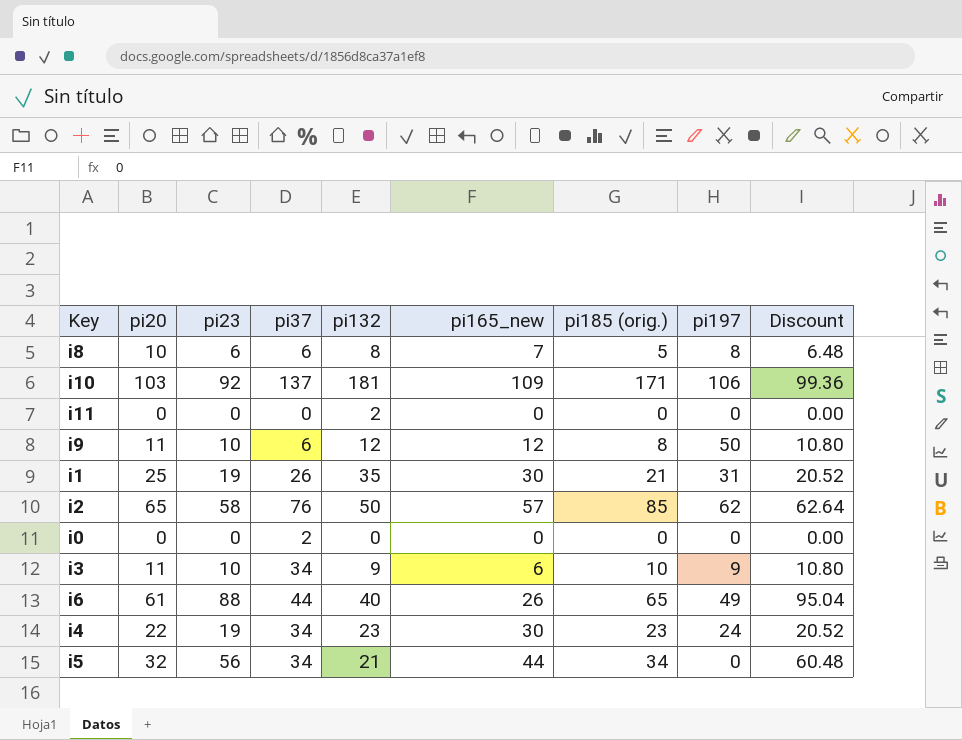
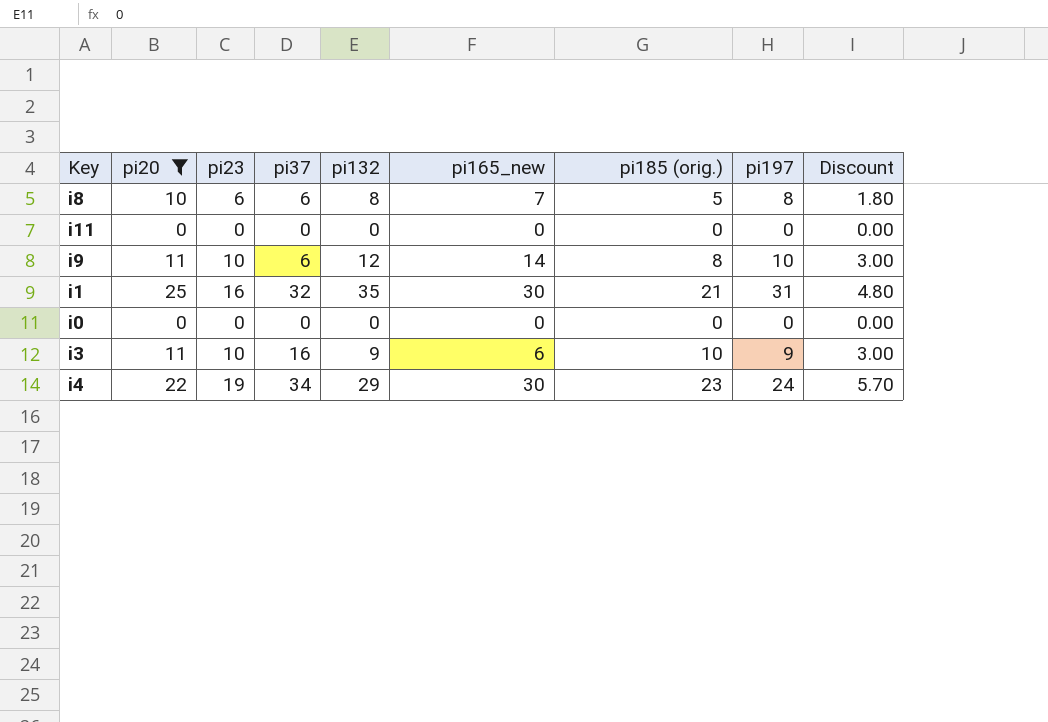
filter: none -> pi20 <= 25
column Discount | formula: [pi23] * 1.08 -> [pi23] * 0.3
i11 | pi132: 2 -> 0
i9 | pi165_new: 12 -> 14
i9 | pi197: 50 -> 10
i1 | pi23: 19 -> 16
i1 | pi37: 26 -> 32
i0 | pi37: 2 -> 0
i3 | pi37: 34 -> 16
i4 | pi132: 23 -> 29

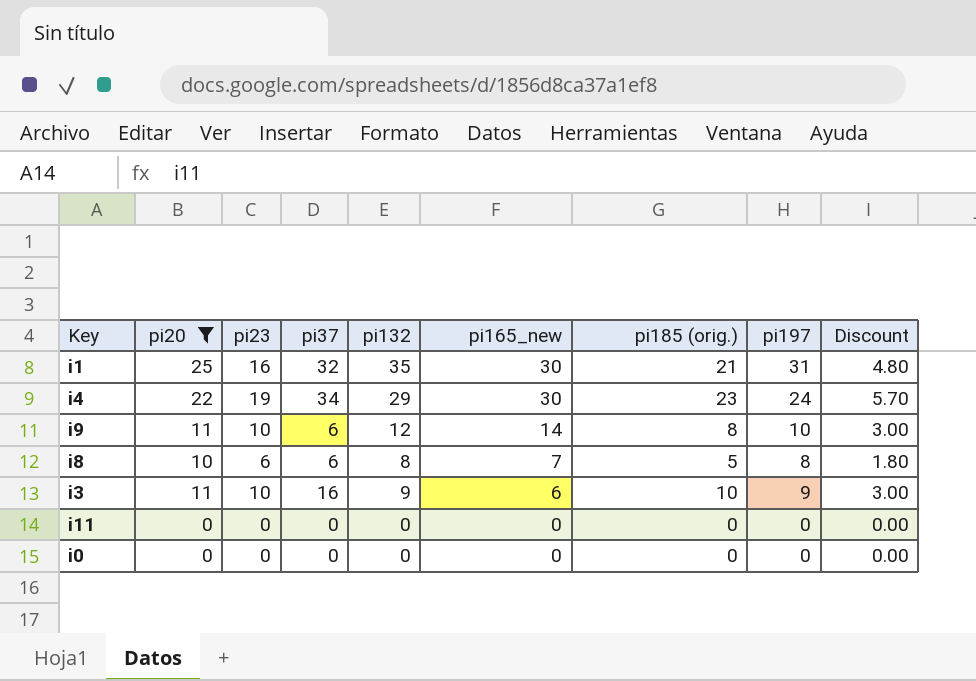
row order: none -> pi165_new descending

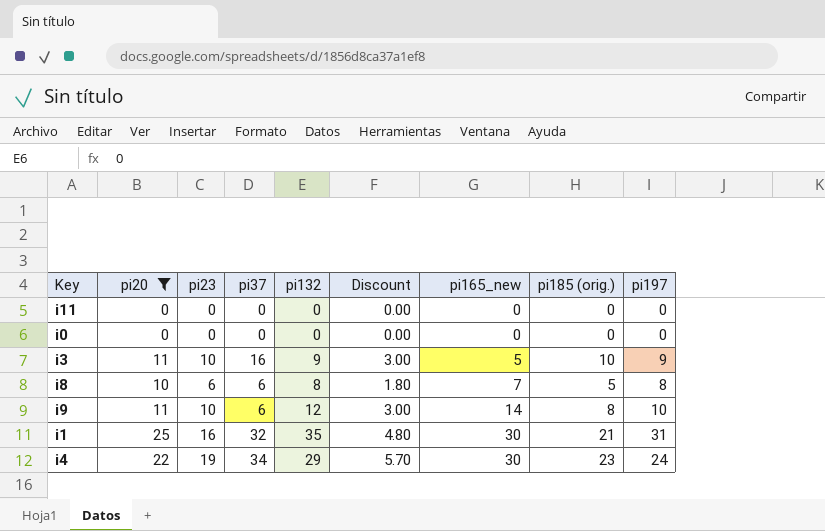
row order: pi165_new descending -> pi165_new ascending
column Discount | position: 9 -> 6
i3 | pi165_new: 6 -> 5

